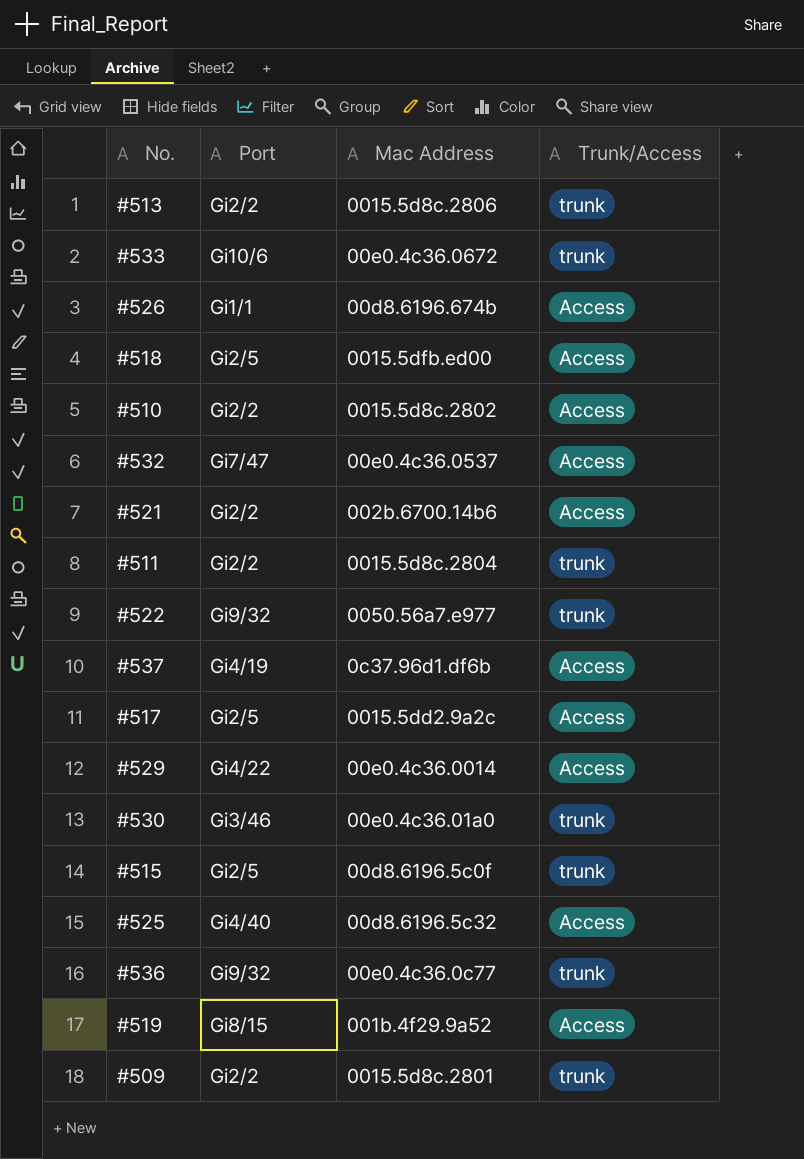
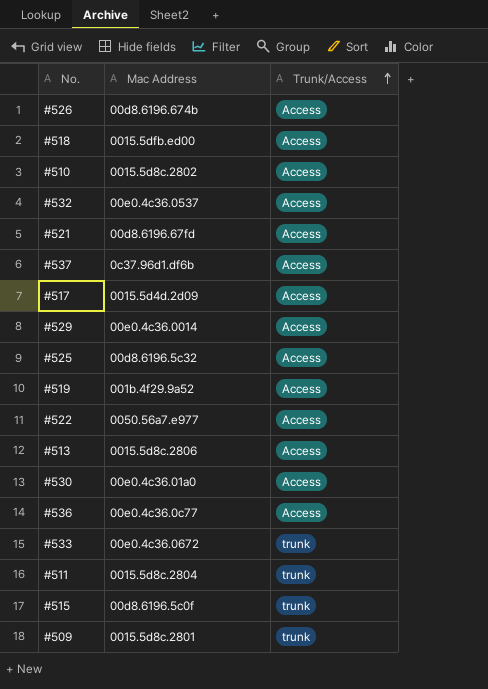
row order: none -> Trunk/Access ascending
column Port | position: 2 -> none
#521 | Mac Address: 002b.6700.14b6 -> 00d8.6196.67fd
#517 | Mac Address: 0015.5dd2.9a2c -> 0015.5d4d.2d09
#522 | Trunk/Access: trunk -> Access
#513 | Trunk/Access: trunk -> Access
#530 | Trunk/Access: trunk -> Access
#536 | Trunk/Access: trunk -> Access

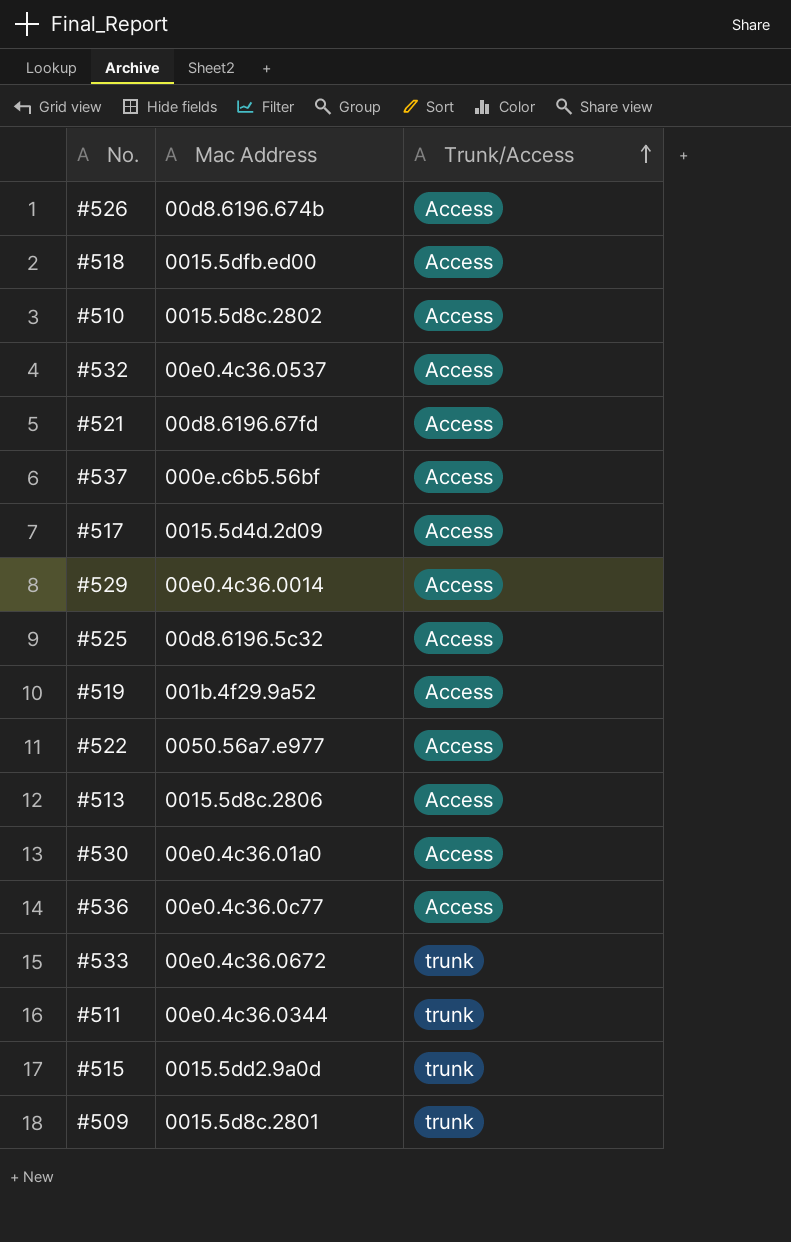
#537 | Mac Address: 0c37.96d1.df6b -> 000e.c6b5.56bf
#511 | Mac Address: 0015.5d8c.2804 -> 00e0.4c36.0344
#515 | Mac Address: 00d8.6196.5c0f -> 0015.5dd2.9a0d

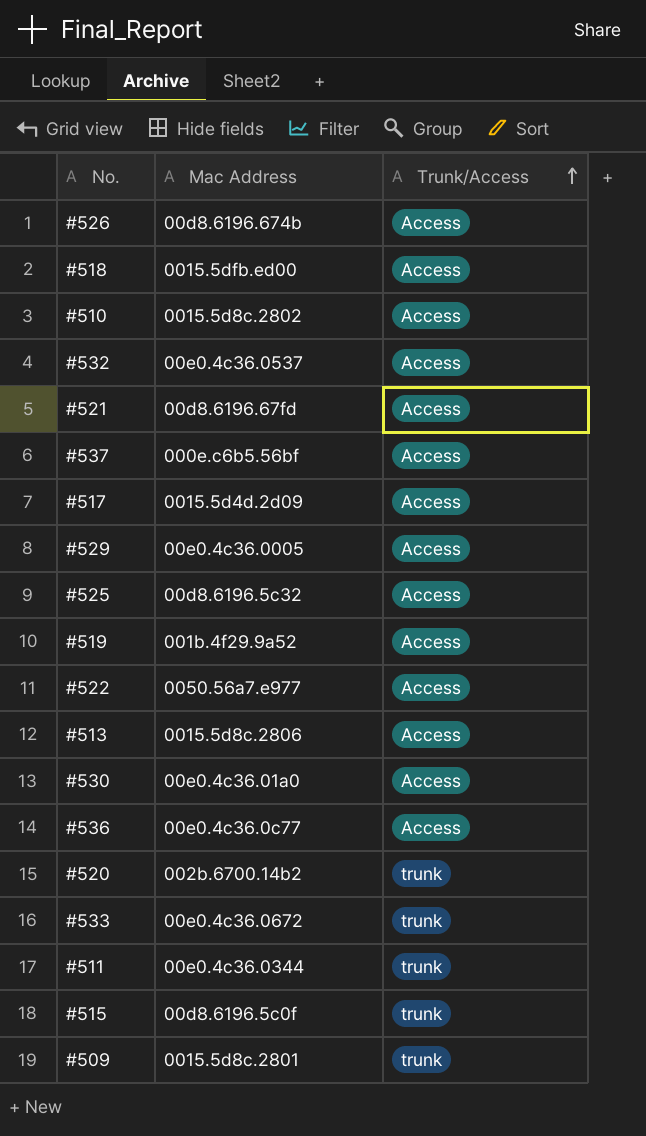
#529 | Mac Address: 00e0.4c36.0014 -> 00e0.4c36.0005
row #520: none -> 002b.6700.14b2 | trunk
#515 | Mac Address: 0015.5dd2.9a0d -> 00d8.6196.5c0f

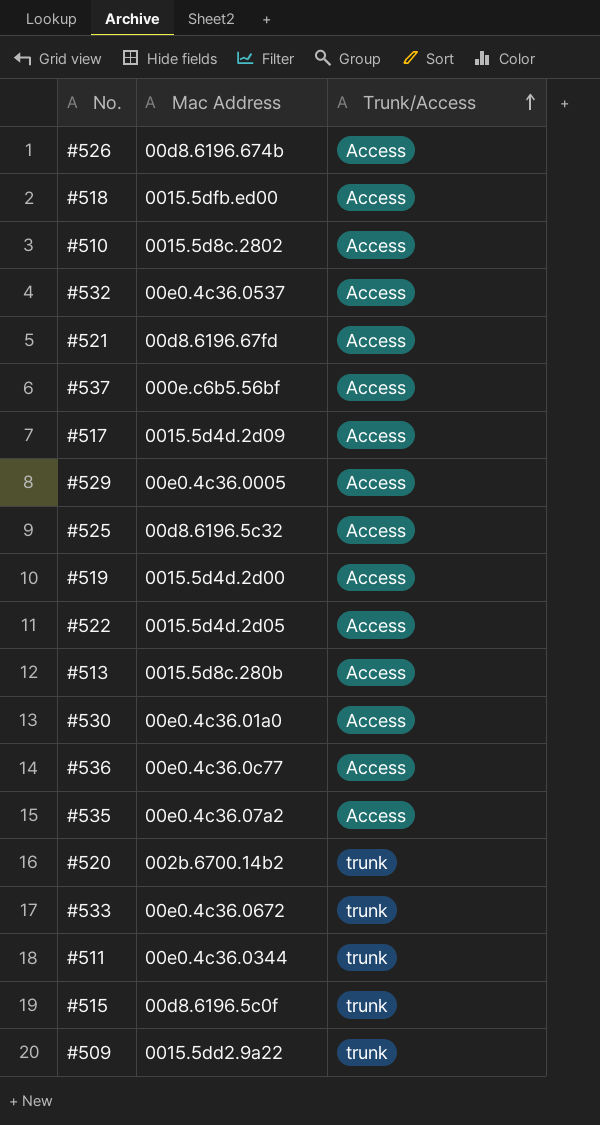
#519 | Mac Address: 001b.4f29.9a52 -> 0015.5d4d.2d00
#522 | Mac Address: 0050.56a7.e977 -> 0015.5d4d.2d05
#513 | Mac Address: 0015.5d8c.2806 -> 0015.5d8c.280b
row #535: none -> 00e0.4c36.07a2 | Access
#509 | Mac Address: 0015.5d8c.2801 -> 0015.5dd2.9a22

